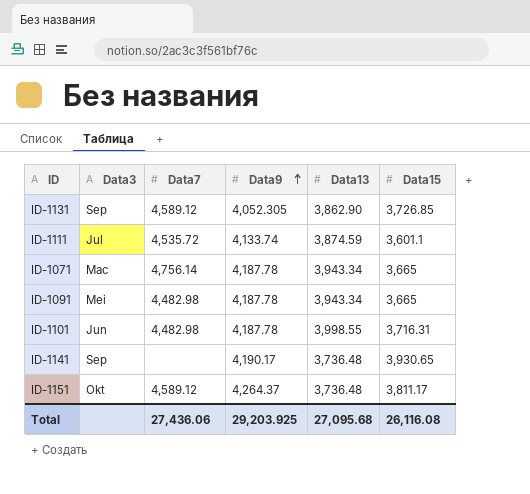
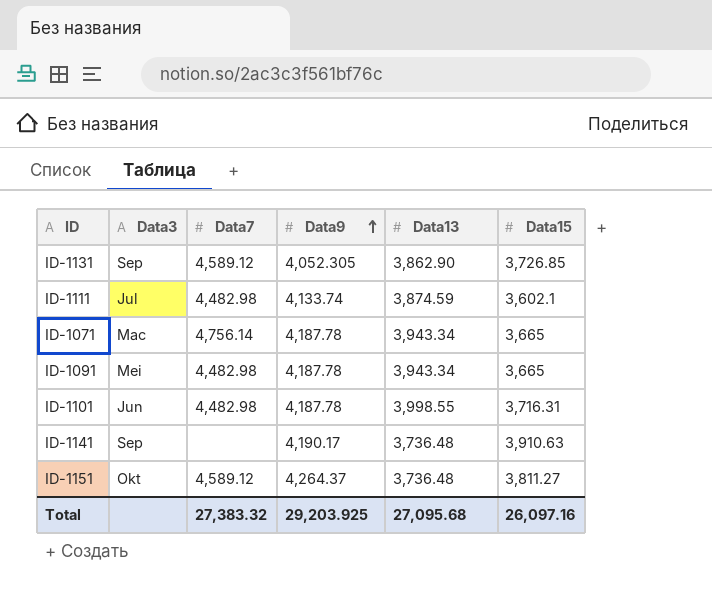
ID-1111 | Data7: 4,535.72 -> 4,482.98
ID-1111 | Data15: 3,601.1 -> 3,602.1
ID-1141 | Data15: 3,930.65 -> 3,910.63
ID-1151 | Data15: 3,811.17 -> 3,811.27
Total | Data7: 27,436.06 -> 27,383.32
Total | Data15: 26,116.08 -> 26,097.16

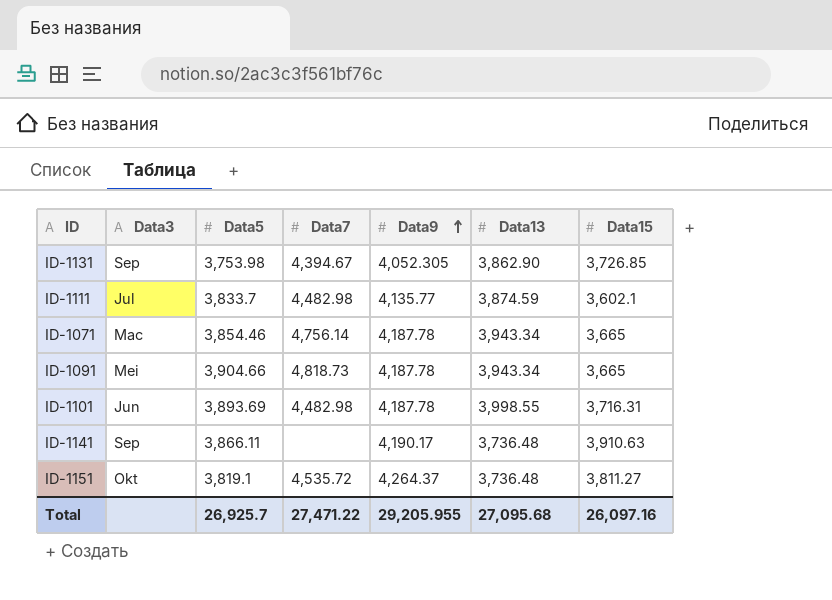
column Data5 | position: none -> 3
ID-1131 | Data7: 4,589.12 -> 4,394.67
ID-1111 | Data9: 4,133.74 -> 4,135.77
ID-1091 | Data7: 4,482.98 -> 4,818.73
ID-1151 | Data7: 4,589.12 -> 4,535.72
Total | Data7: 27,383.32 -> 27,471.22
Total | Data9: 29,203.925 -> 29,205.955

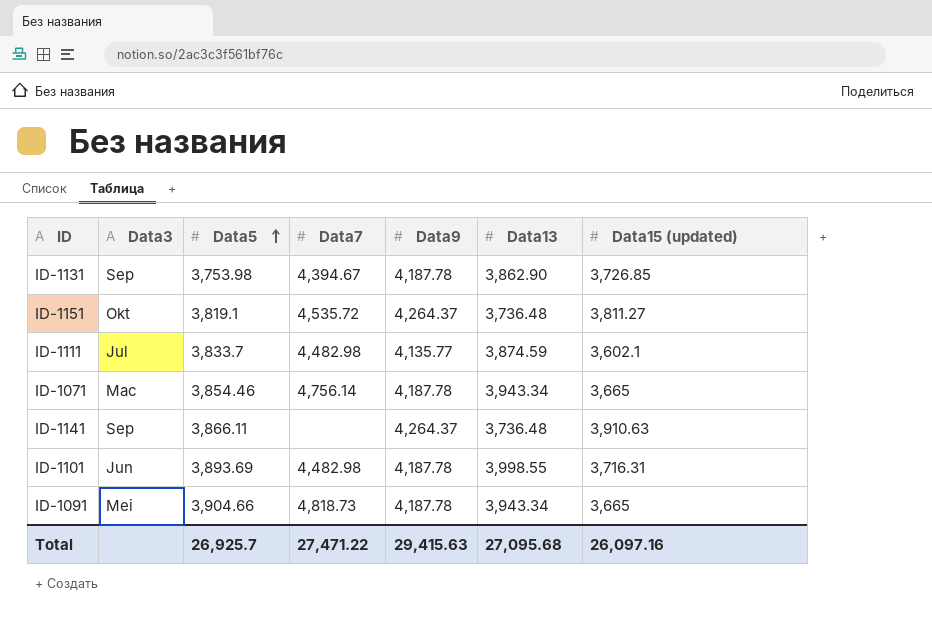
row order: Data9 ascending -> Data5 ascending
column name: Data15 -> Data15 (updated)
ID-1131 | Data9: 4,052.305 -> 4,187.78
ID-1141 | Data9: 4,190.17 -> 4,264.37
Total | Data9: 29,205.955 -> 29,415.63

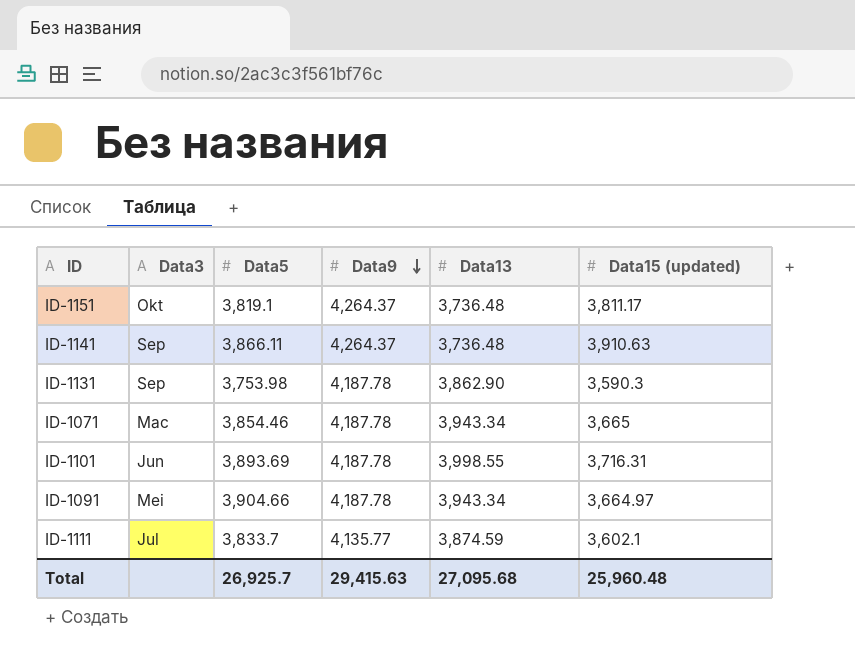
row order: Data5 ascending -> Data9 descending
column Data7 | position: 4 -> none
ID-1151 | Data15 (updated): 3,811.27 -> 3,811.17
ID-1131 | Data15 (updated): 3,726.85 -> 3,590.3
ID-1091 | Data15 (updated): 3,665 -> 3,664.97
Total | Data15 (updated): 26,097.16 -> 25,960.48

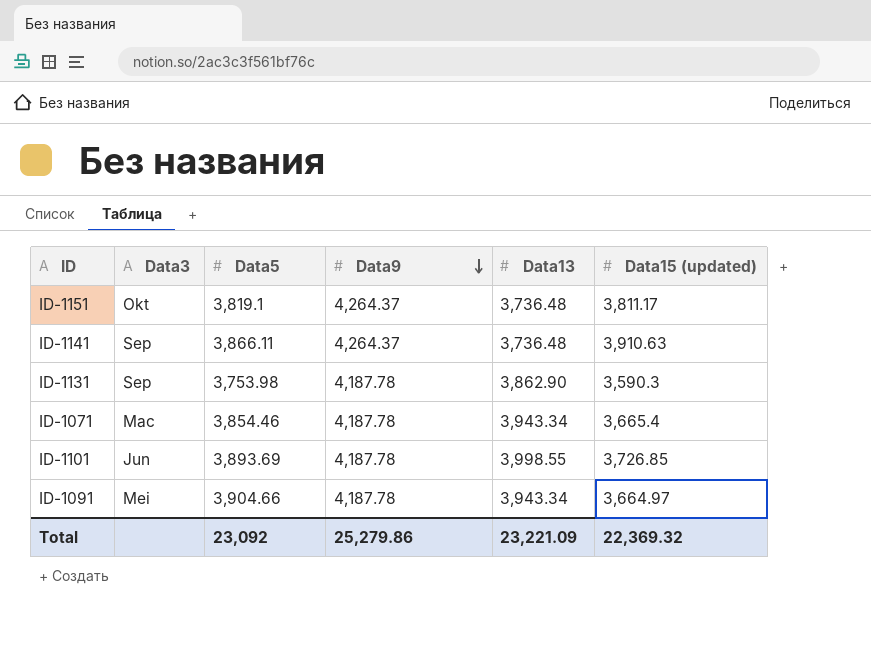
row ID-1111: Jul | 3,833.7 | 4,135.77 | 3,874.59 | 3,602.1 -> none
ID-1071 | Data15 (updated): 3,665 -> 3,665.4
ID-1101 | Data15 (updated): 3,716.31 -> 3,726.85
Total | Data5: 26,925.7 -> 23,092
Total | Data9: 29,415.63 -> 25,279.86
Total | Data13: 27,095.68 -> 23,221.09
Total | Data15 (updated): 25,960.48 -> 22,369.32

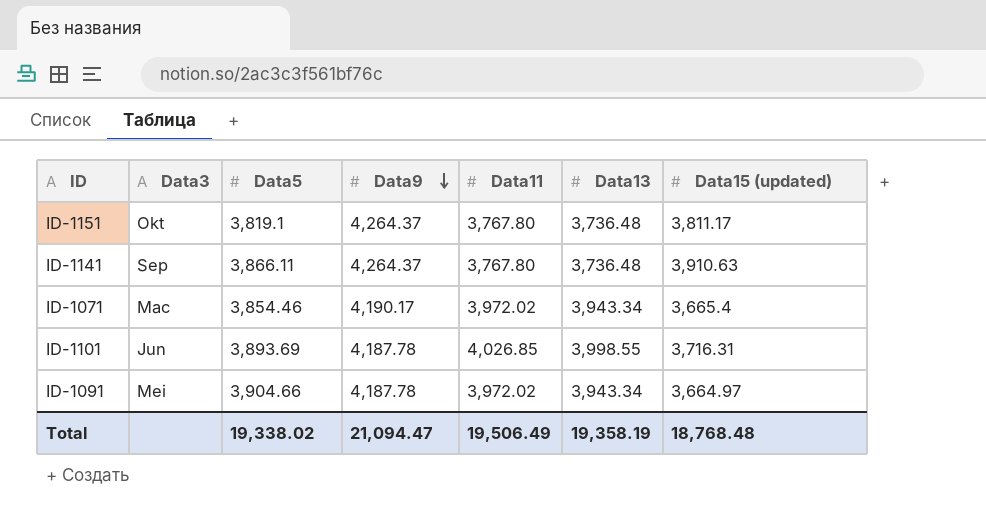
column Data11 | position: none -> 5
row ID-1131: Sep | 3,753.98 | 4,187.78 | 3,862.90 | 3,590.3 -> none
ID-1071 | Data9: 4,187.78 -> 4,190.17
ID-1101 | Data15 (updated): 3,726.85 -> 3,716.31
Total | Data5: 23,092 -> 19,338.02
Total | Data9: 25,279.86 -> 21,094.47
Total | Data13: 23,221.09 -> 19,358.19
Total | Data15 (updated): 22,369.32 -> 18,768.48

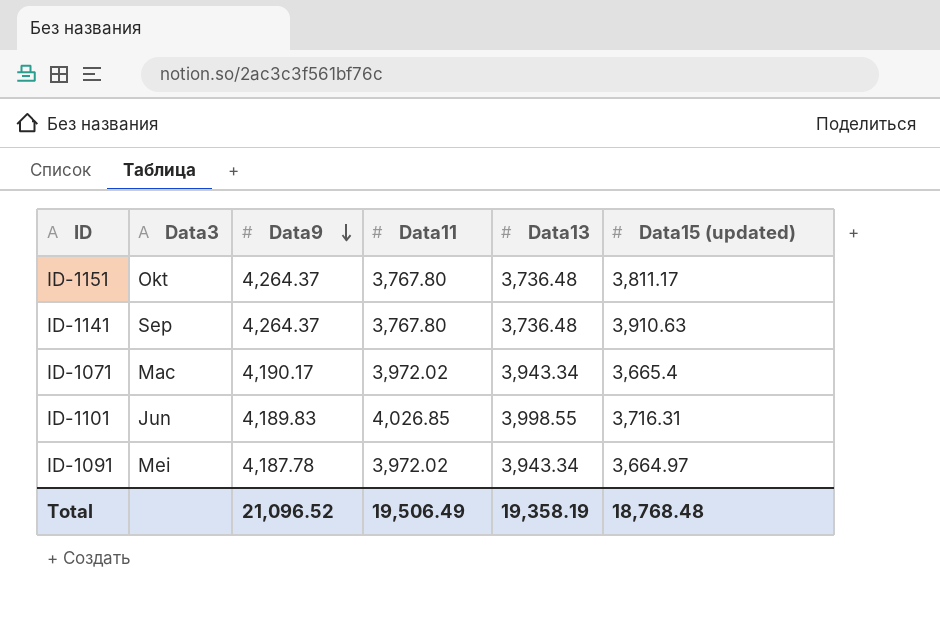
column Data5 | position: 3 -> none
ID-1101 | Data9: 4,187.78 -> 4,189.83
Total | Data9: 21,094.47 -> 21,096.52

